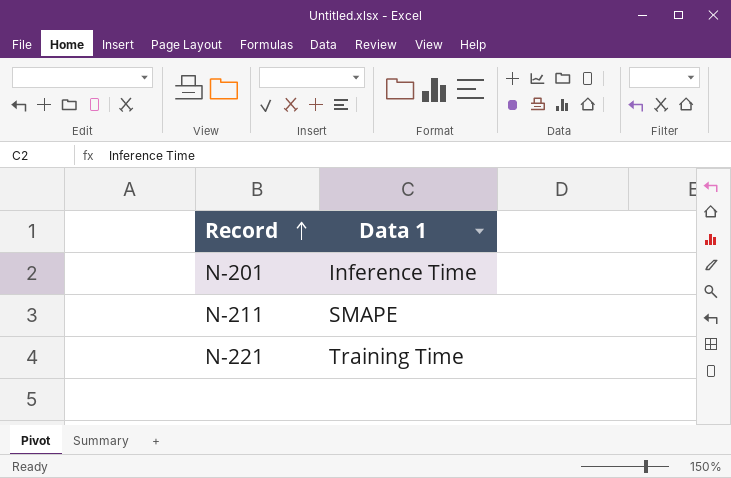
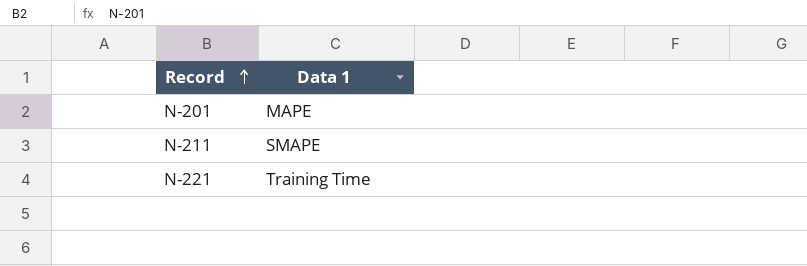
N-201 | Data 1: Inference Time -> MAPE

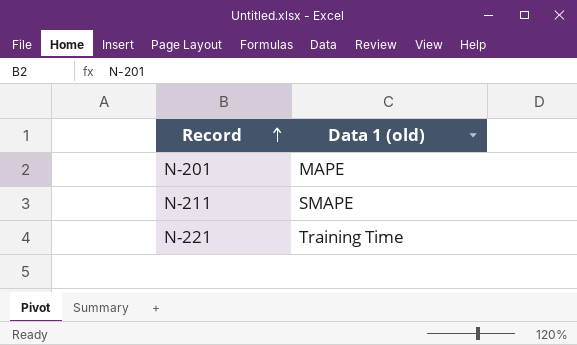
column name: Data 1 -> Data 1 (old)

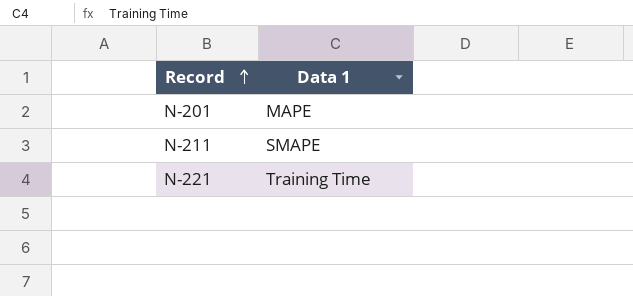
column name: Data 1 (old) -> Data 1

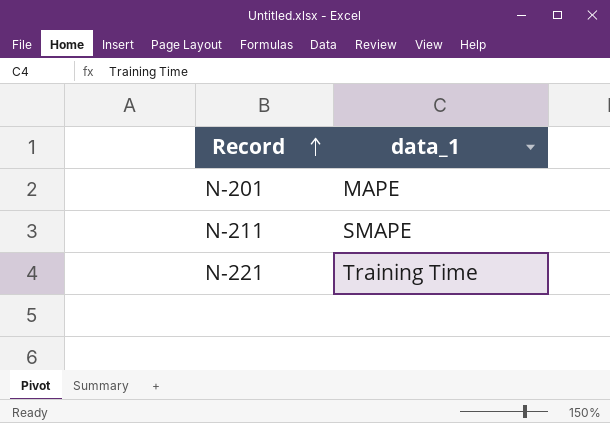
column name: Data 1 -> data_1

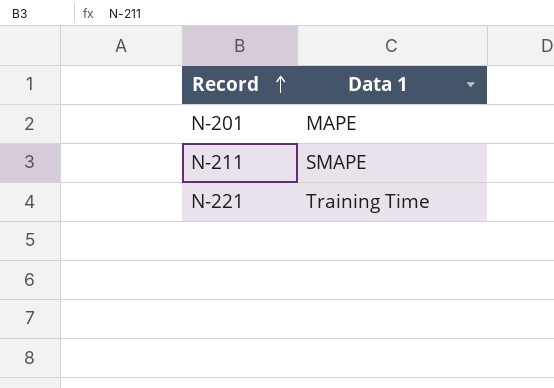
column name: data_1 -> Data 1

